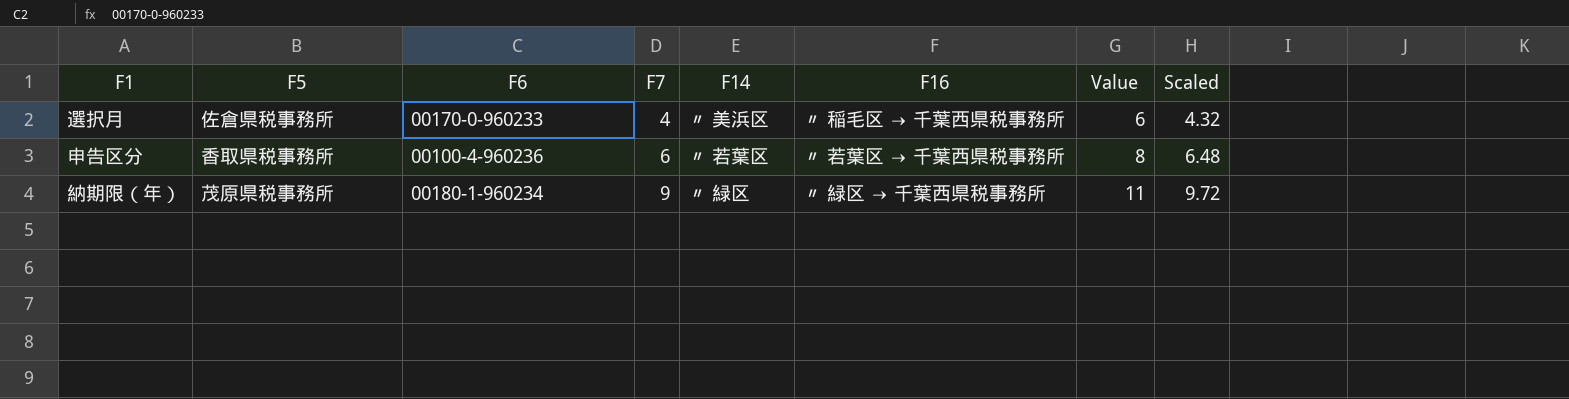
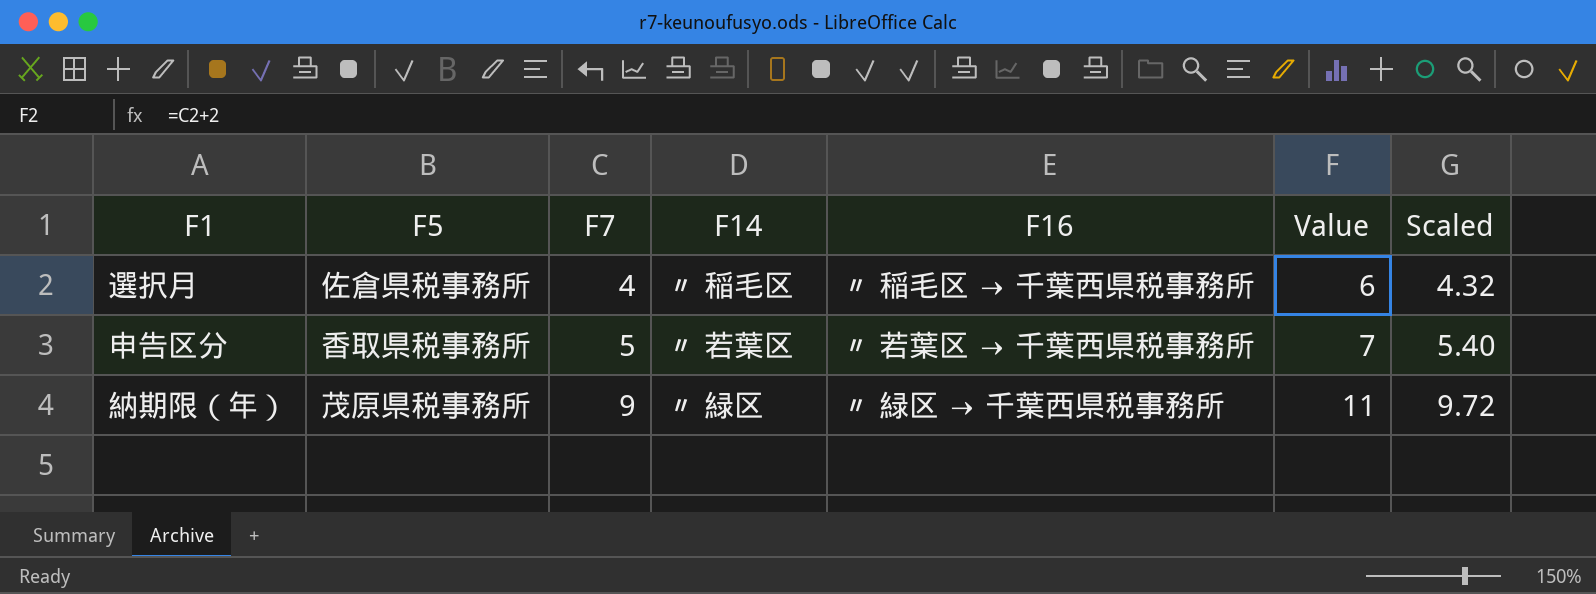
column F6 | position: 3 -> none
選択月 | F14: 〃 美浜区 -> 〃 稲毛区
申告区分 | F7: 6 -> 5
申告区分 | Value: 8 -> 7
申告区分 | Scaled: 6.48 -> 5.40

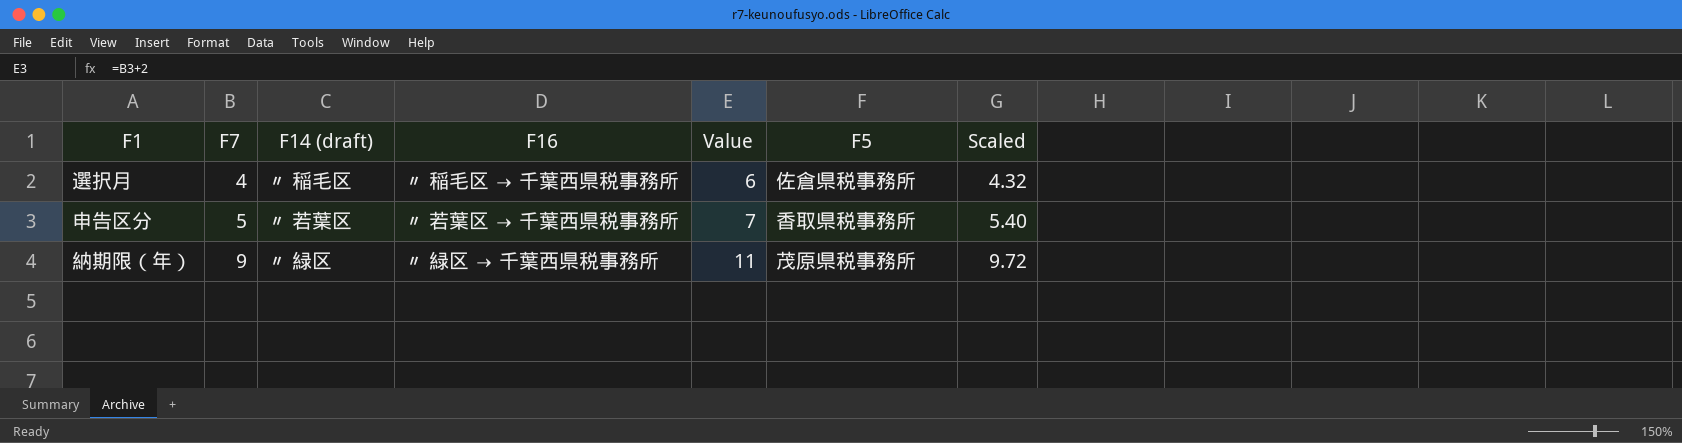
column name: F14 -> F14 (draft)
column F5 | position: 2 -> 6

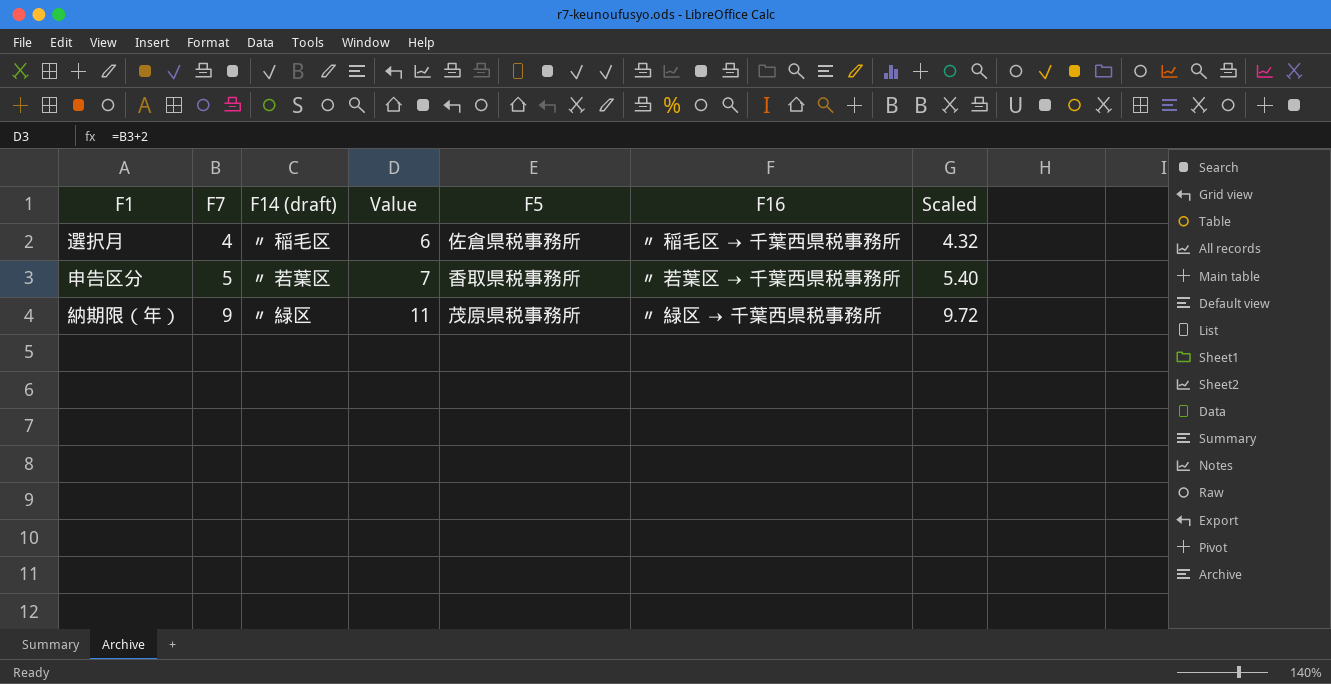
column F16 | position: 4 -> 6

